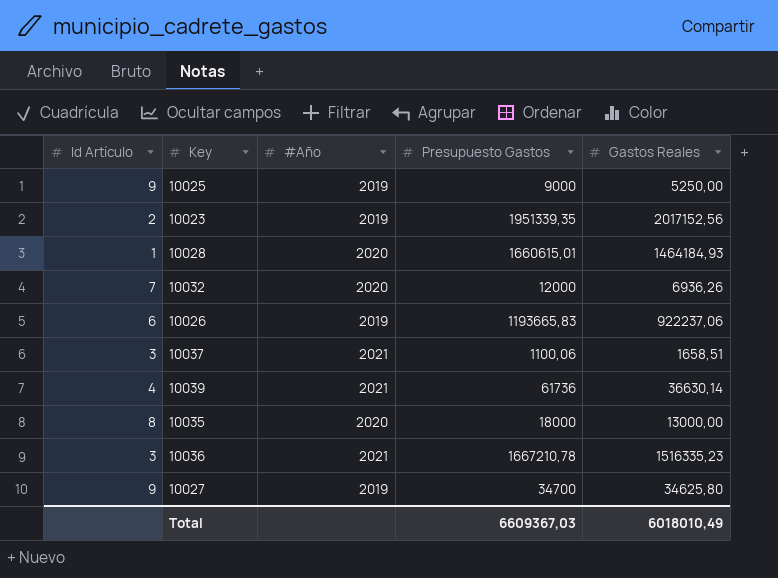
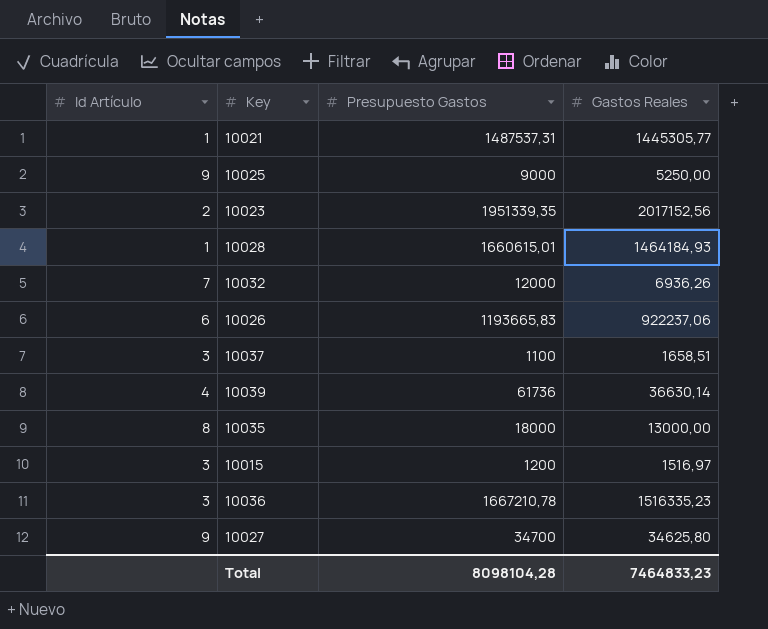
column #Año | position: 3 -> none
row 10021: none -> 1 | 1487537,31 | 1445305,77
10037 | Presupuesto Gastos: 1100,06 -> 1100
row 10015: none -> 3 | 1200 | 1516,97
Total | Presupuesto Gastos: 6609367,03 -> 8098104,28
Total | Gastos Reales: 6018010,49 -> 7464833,23

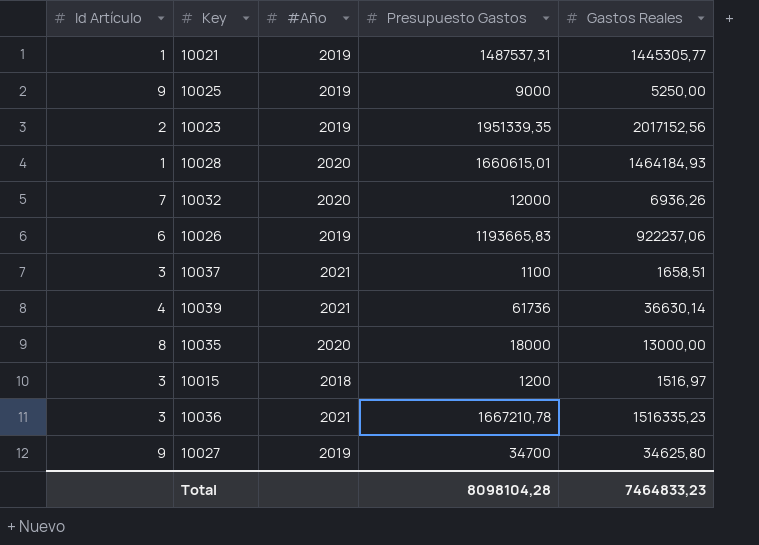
column #Año | position: none -> 3

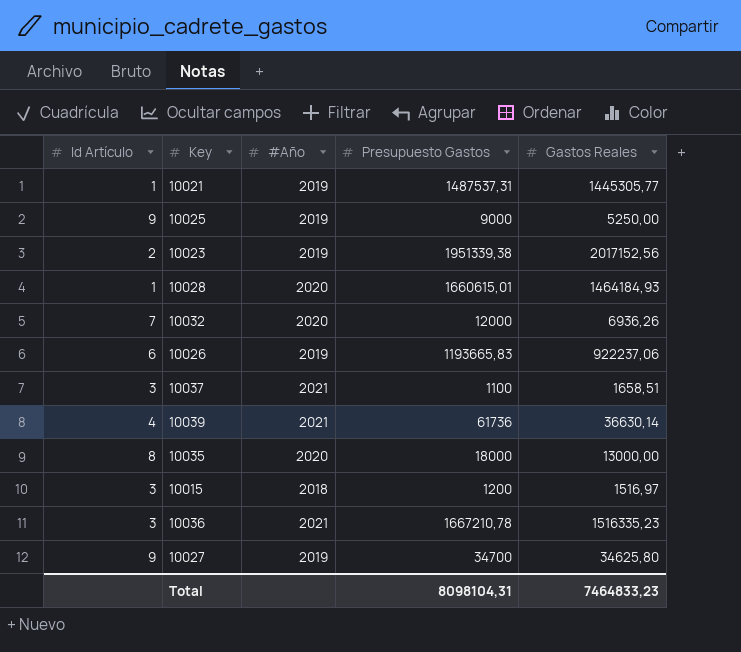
10023 | Presupuesto Gastos: 1951339,35 -> 1951339,38
Total | Presupuesto Gastos: 8098104,28 -> 8098104,31

